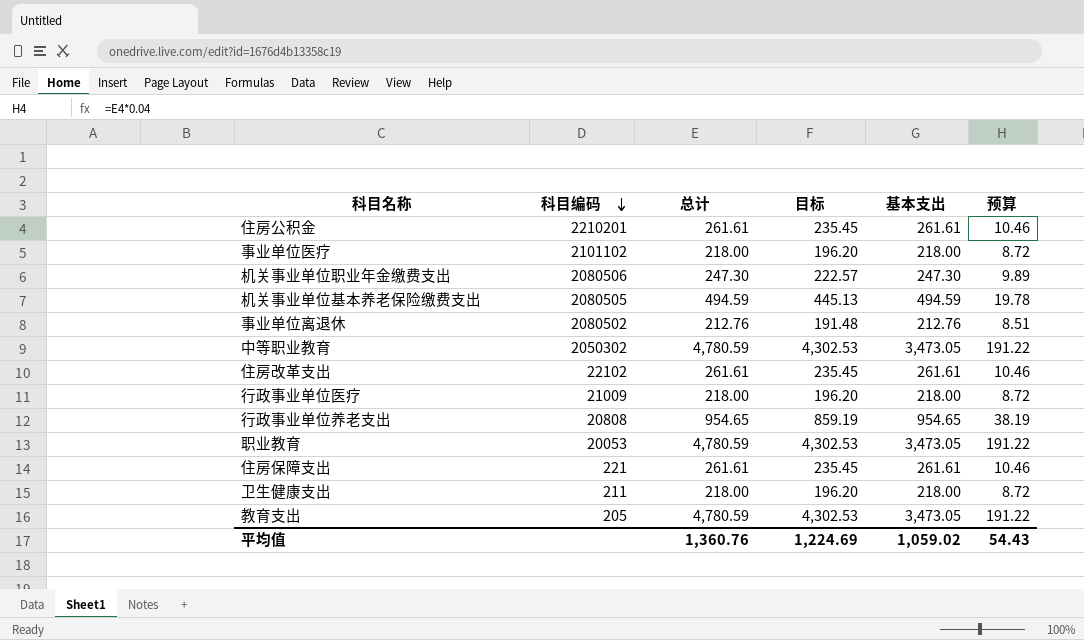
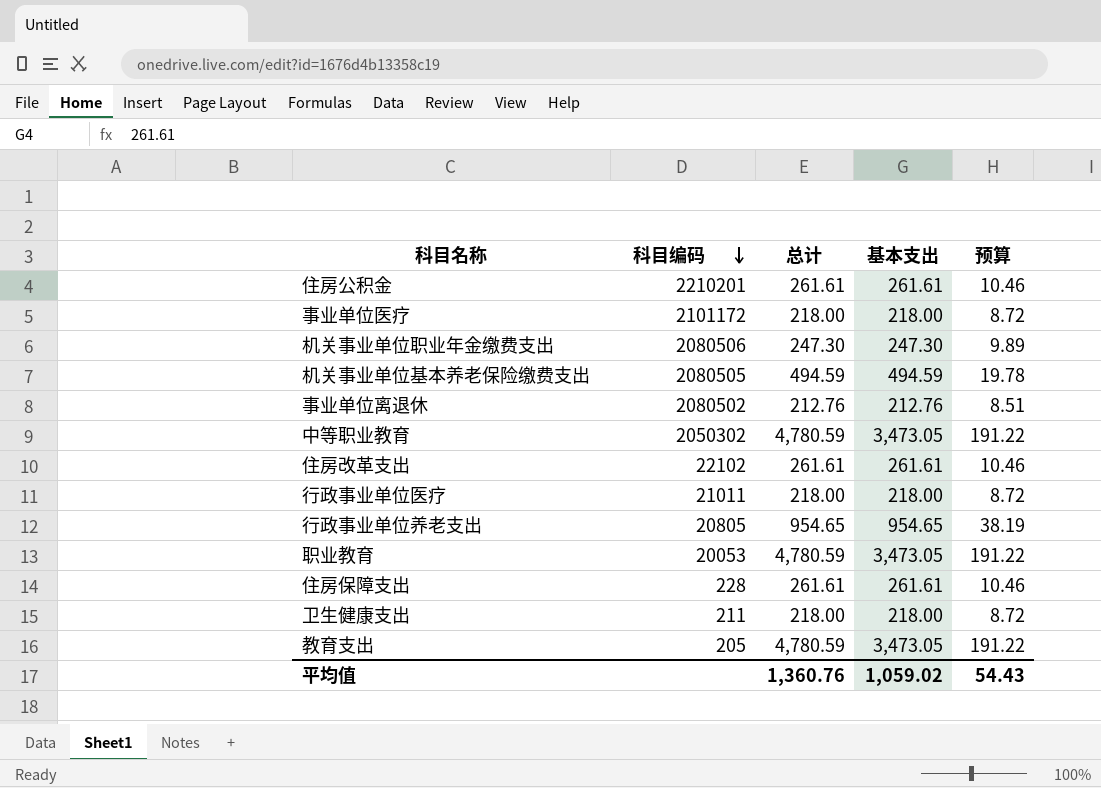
column 目标 | formula: [总计] * 0.9 -> none
事业单位医疗 | 科目编码: 2101102 -> 2101172
行政事业单位医疗 | 科目编码: 21009 -> 21011
行政事业单位养老支出 | 科目编码: 20808 -> 20805
住房保障支出 | 科目编码: 221 -> 228

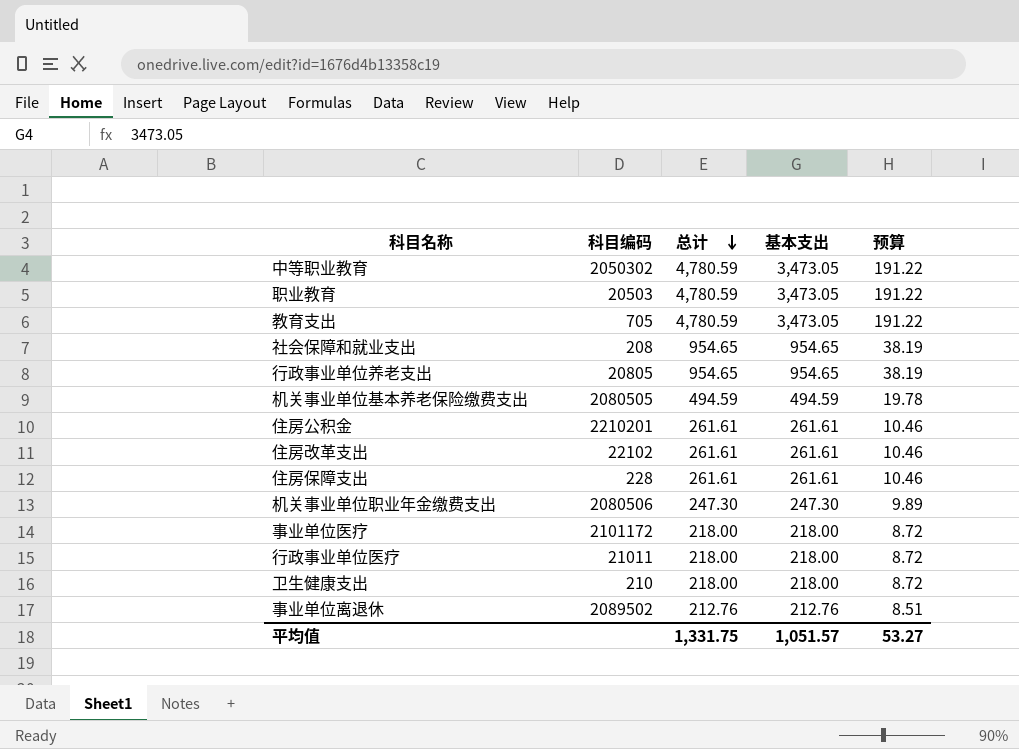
row order: 科目编码 descending -> 总计 descending
职业教育 | 科目编码: 20053 -> 20503
教育支出 | 科目编码: 205 -> 705
row 社会保障和就业支出: none -> 208 | 954.65 | 954.65 | 38.19
卫生健康支出 | 科目编码: 211 -> 210
事业单位离退休 | 科目编码: 2080502 -> 2089502
平均值 | 总计: 1,360.76 -> 1,331.75
平均值 | 基本支出: 1,059.02 -> 1,051.57
平均值 | 预算: 54.43 -> 53.27

